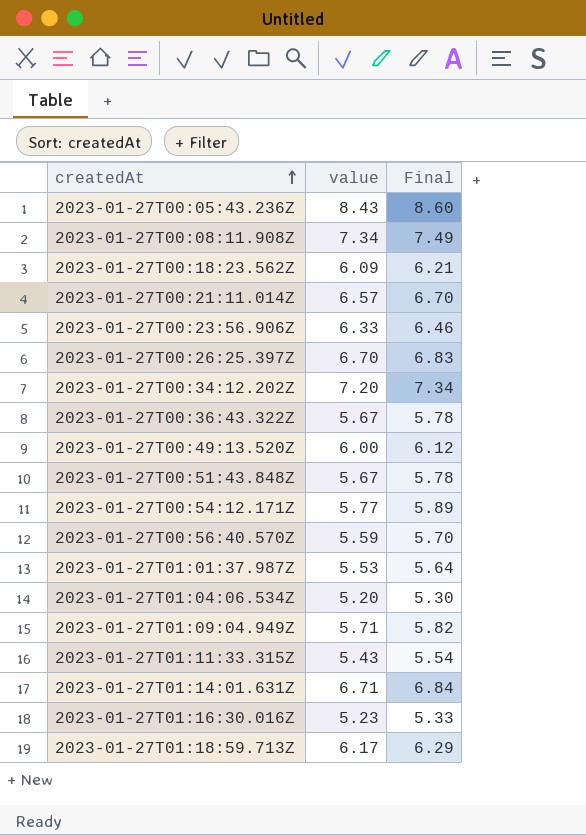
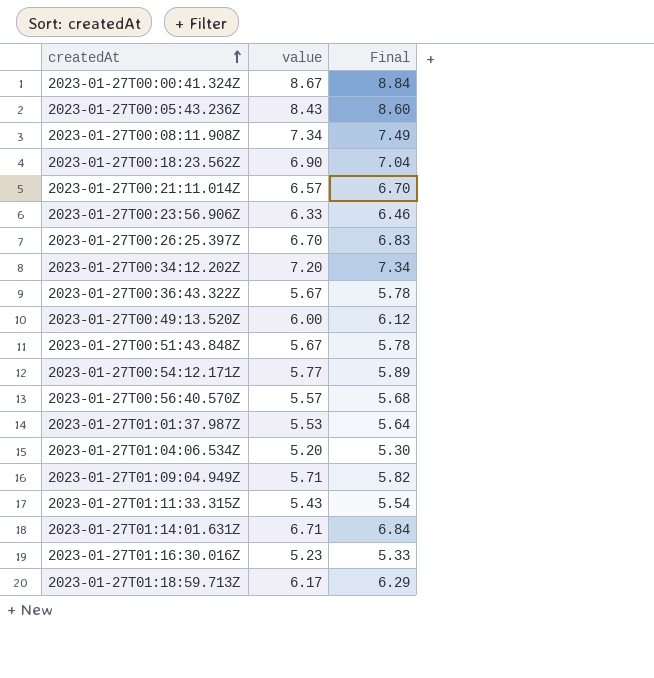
row 2023-01-27T00:00:41.324Z: none -> 8.67 | 8.84
2023-01-27T00:18:23.562Z | value: 6.09 -> 6.90
2023-01-27T00:18:23.562Z | Final: 6.21 -> 7.04
2023-01-27T00:56:40.570Z | value: 5.59 -> 5.57
2023-01-27T00:56:40.570Z | Final: 5.70 -> 5.68

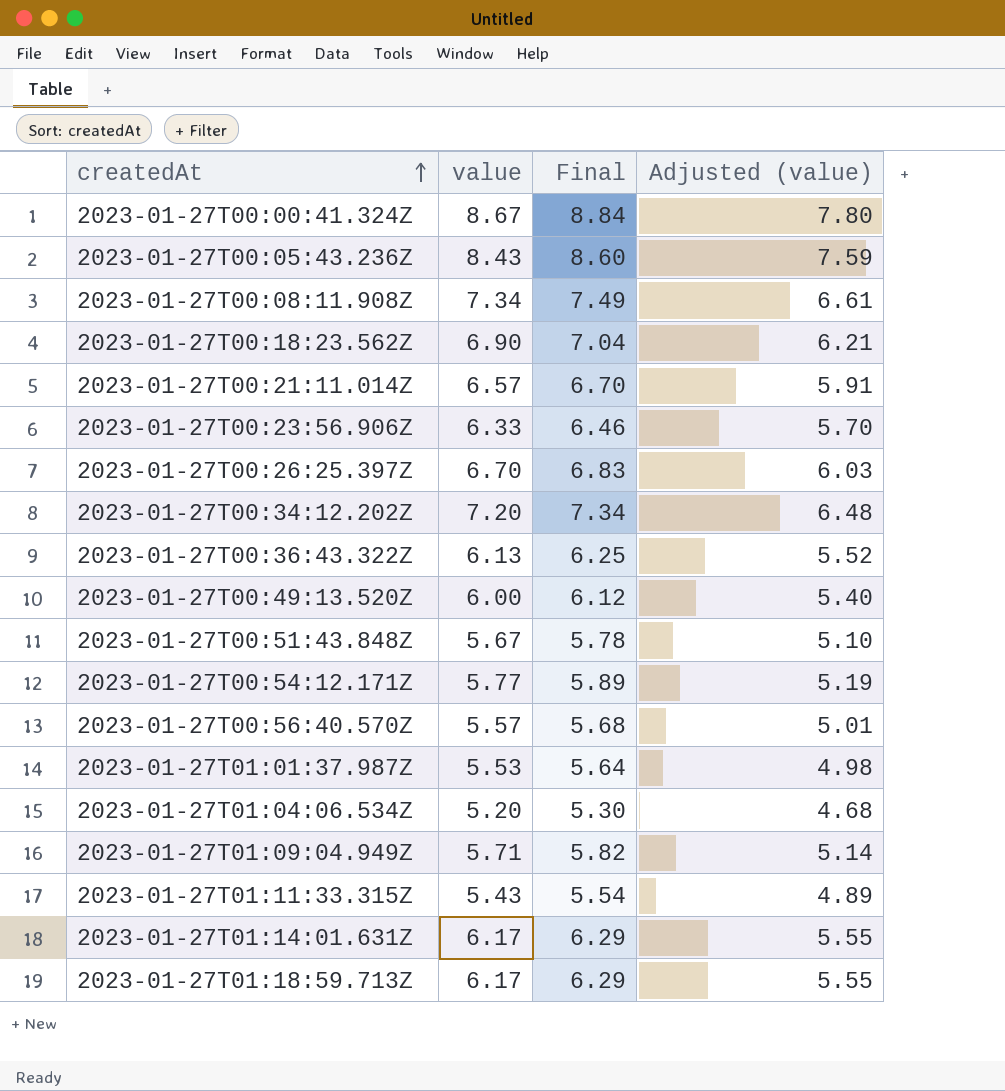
column Adjusted (value) | formula: none -> [value] * 0.9
row 2023-01-27T01:16:30.016Z: 5.23 | 5.33 -> none
2023-01-27T00:36:43.322Z | value: 5.67 -> 6.13
2023-01-27T00:36:43.322Z | Final: 5.78 -> 6.25
2023-01-27T01:14:01.631Z | value: 6.71 -> 6.17
2023-01-27T01:14:01.631Z | Final: 6.84 -> 6.29

